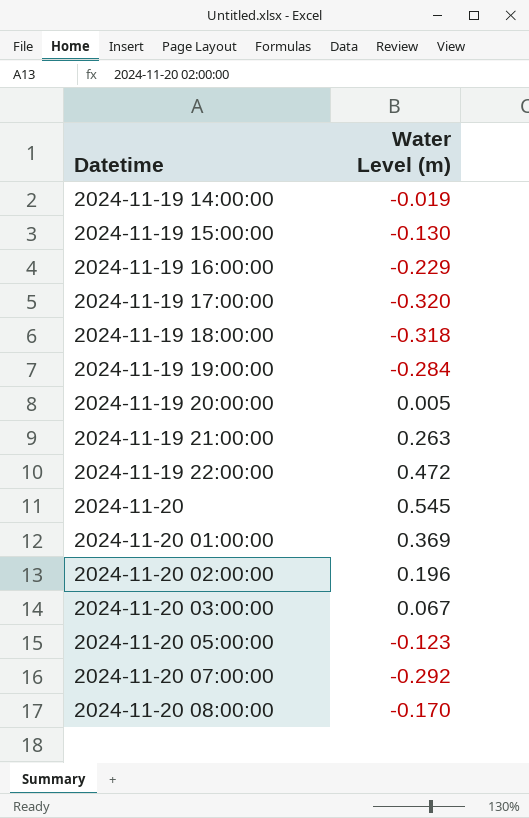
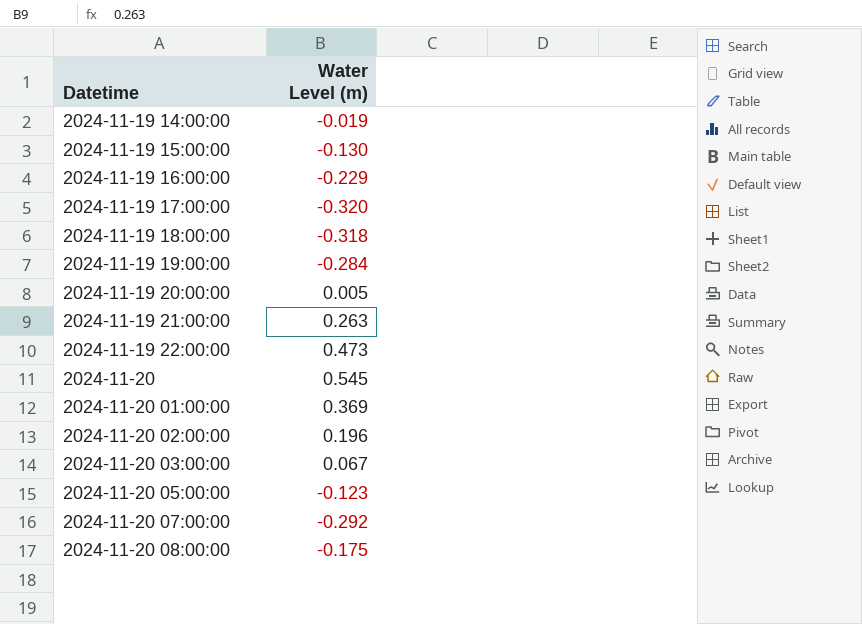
2024-11-19 22:00:00 | Water Level (m): 0.472 -> 0.473
2024-11-20 08:00:00 | Water Level (m): -0.170 -> -0.175

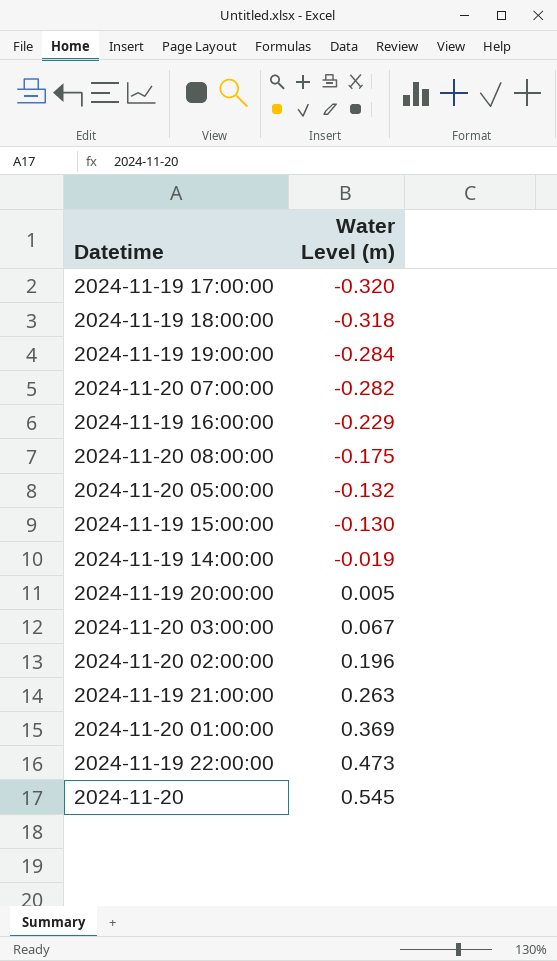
row order: Datetime ascending -> Water Level (m) ascending
2024-11-20 07:00:00 | Water Level (m): -0.292 -> -0.282
2024-11-20 05:00:00 | Water Level (m): -0.123 -> -0.132

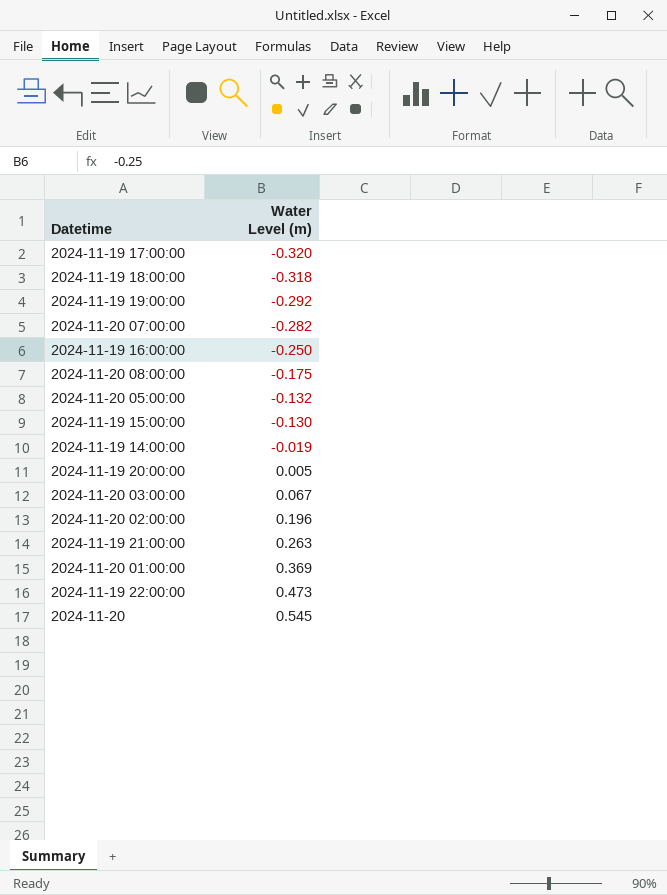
2024-11-19 19:00:00 | Water Level (m): -0.284 -> -0.292
2024-11-19 16:00:00 | Water Level (m): -0.229 -> -0.250

